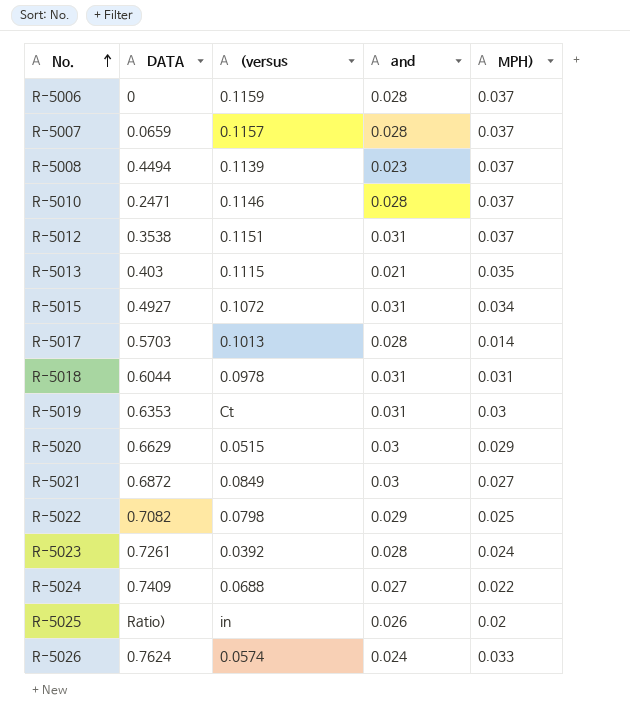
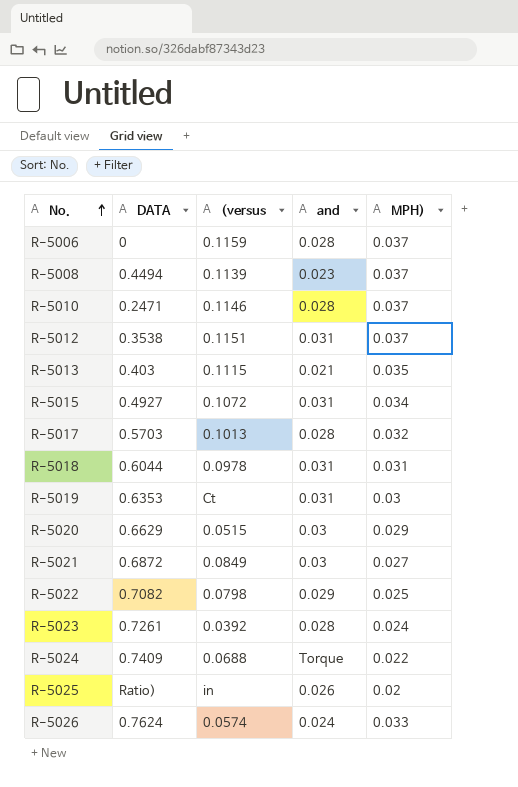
row R-5007: 0.0659 | 0.1157 | 0.028 | 0.037 -> none
R-5017 | MPH): 0.014 -> 0.032
R-5024 | and: 0.027 -> Torque

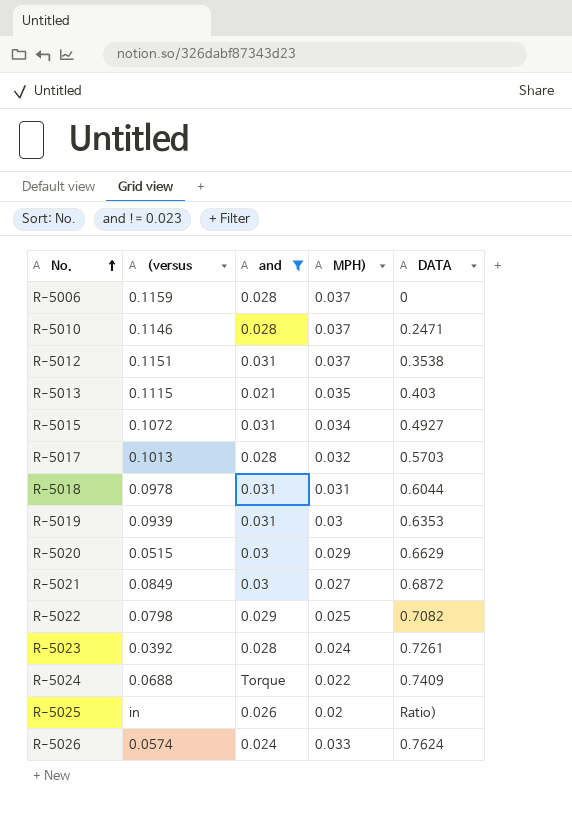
filter: none -> and != 0.023
column DATA | position: 2 -> 5
R-5019 | (versus: Ct -> 0.0939

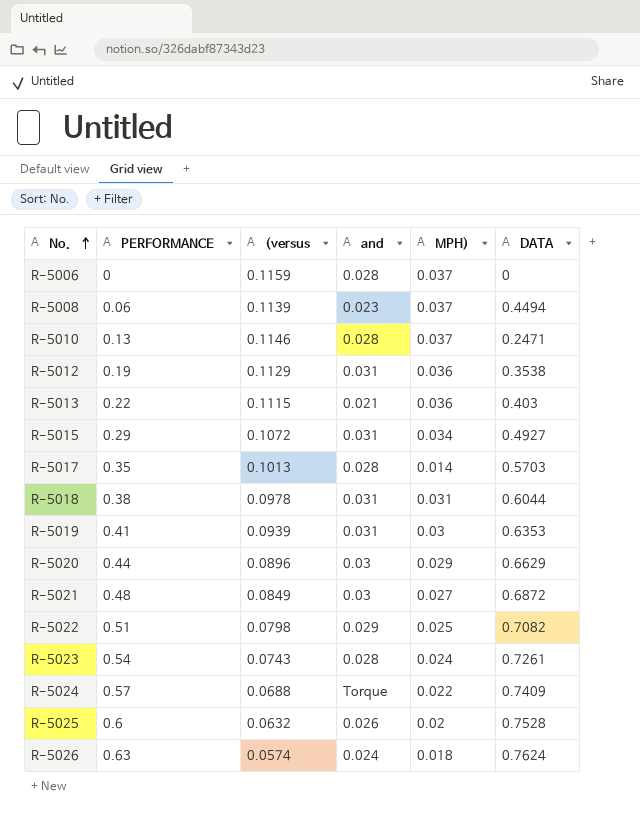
filter: and != 0.023 -> none
column PERFORMANCE | position: none -> 2
R-5012 | (versus: 0.1151 -> 0.1129
R-5012 | MPH): 0.037 -> 0.036
R-5013 | MPH): 0.035 -> 0.036
R-5017 | MPH): 0.032 -> 0.014
R-5020 | (versus: 0.0515 -> 0.0896
R-5023 | (versus: 0.0392 -> 0.0743
R-5025 | (versus: in -> 0.0632
R-5025 | DATA: Ratio) -> 0.7528
R-5026 | MPH): 0.033 -> 0.018

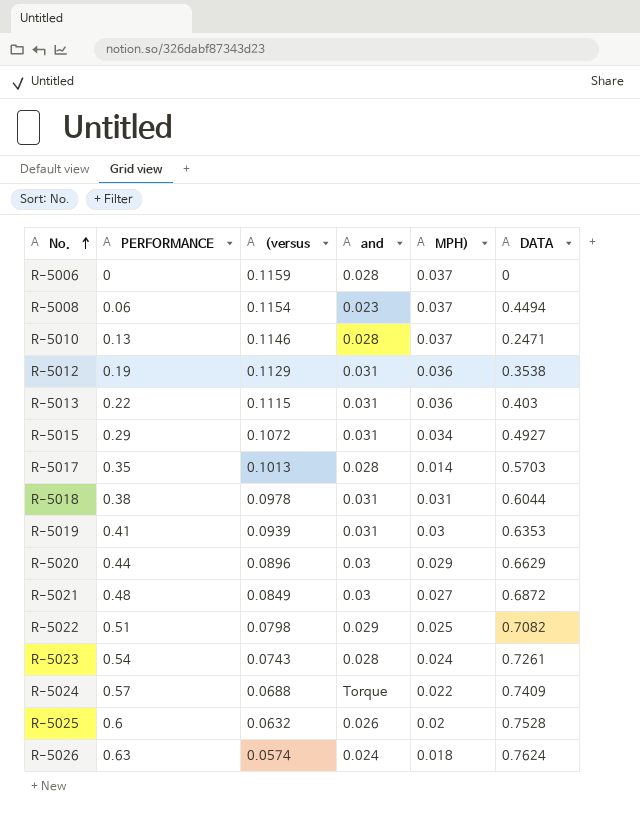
R-5008 | (versus: 0.1139 -> 0.1154
R-5013 | and: 0.021 -> 0.031

